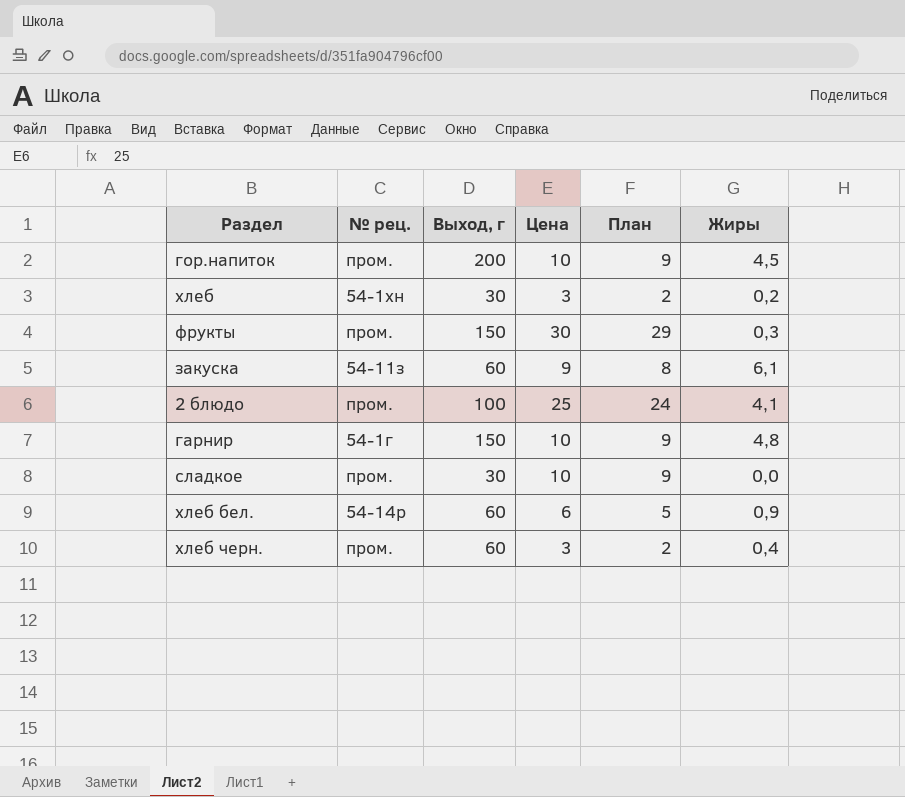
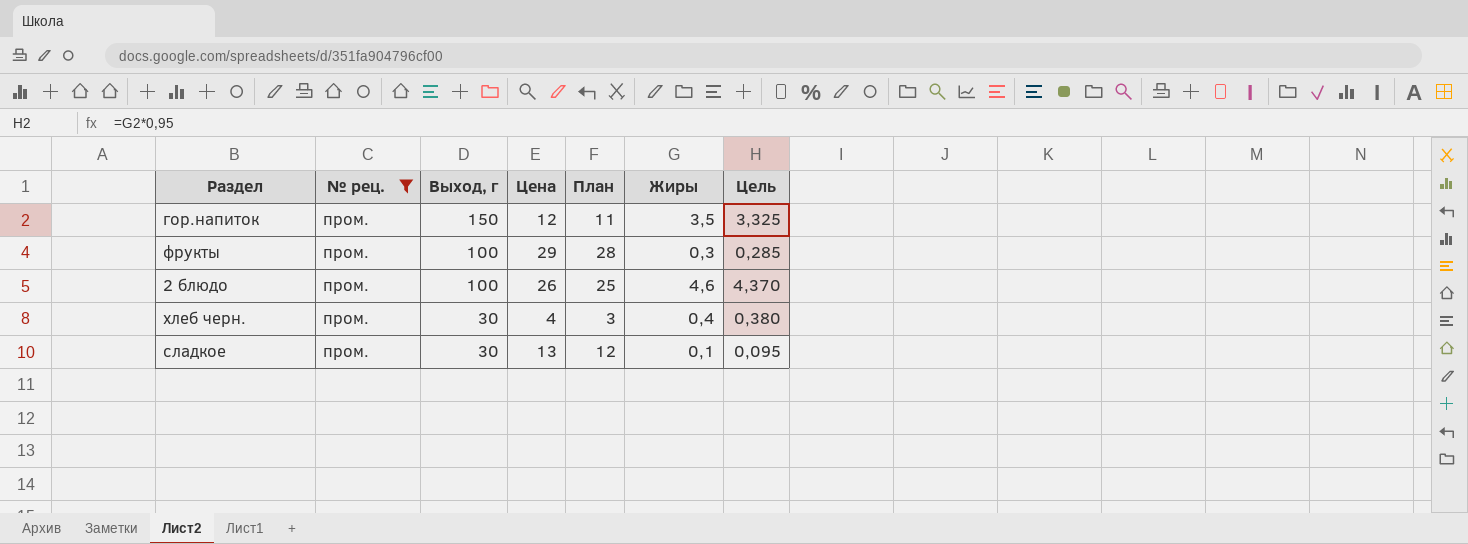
filter: none -> № рец. = пром.
row order: none -> Выход, г descending
column Цель | formula: none -> [Жиры] * 0,95
гор.напиток | Выход, г: 200 -> 150
гор.напиток | Цена: 10 -> 12
гор.напиток | План: 9 -> 11
гор.напиток | Жиры: 4,5 -> 3,5
фрукты | Выход, г: 150 -> 100
фрукты | Цена: 30 -> 29
фрукты | План: 29 -> 28
2 блюдо | Цена: 25 -> 26
2 блюдо | План: 24 -> 25
2 блюдо | Жиры: 4,1 -> 4,6
хлеб черн. | Выход, г: 60 -> 30
хлеб черн. | Цена: 3 -> 4
хлеб черн. | План: 2 -> 3
сладкое | Цена: 10 -> 13
сладкое | План: 9 -> 12
сладкое | Жиры: 0,0 -> 0,1

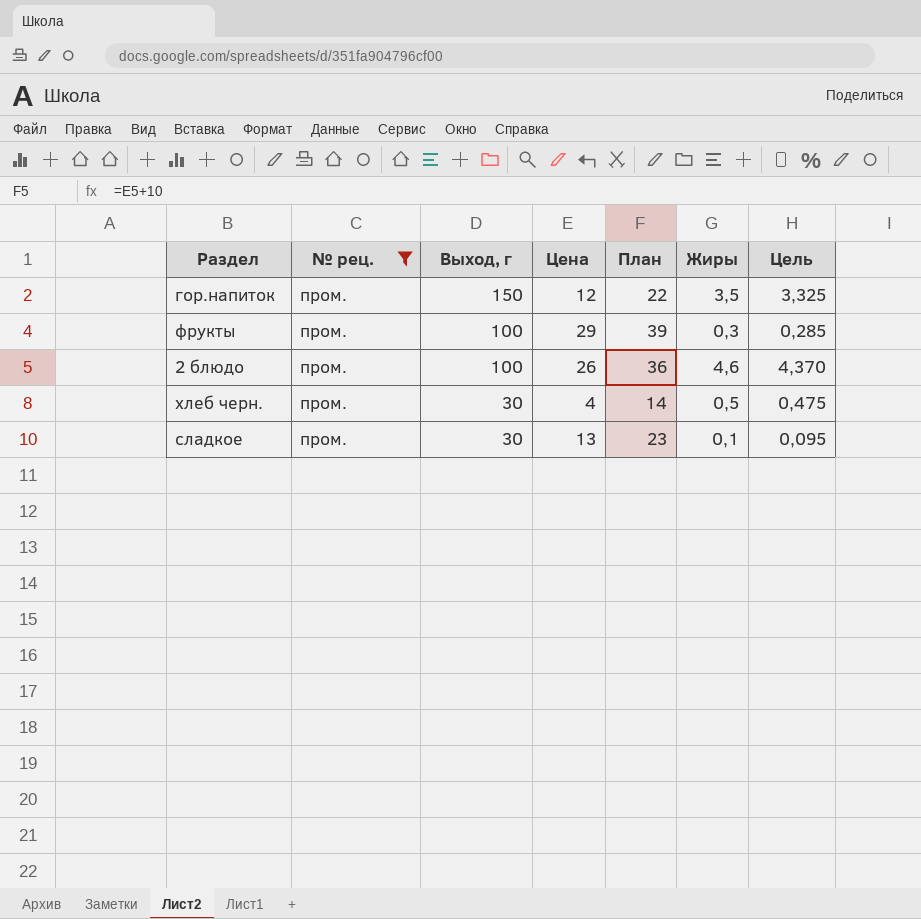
column План | formula: [Цена] - 1 -> [Цена] + 10
хлеб черн. | Жиры: 0,4 -> 0,5
хлеб черн. | Цель: 0,380 -> 0,475

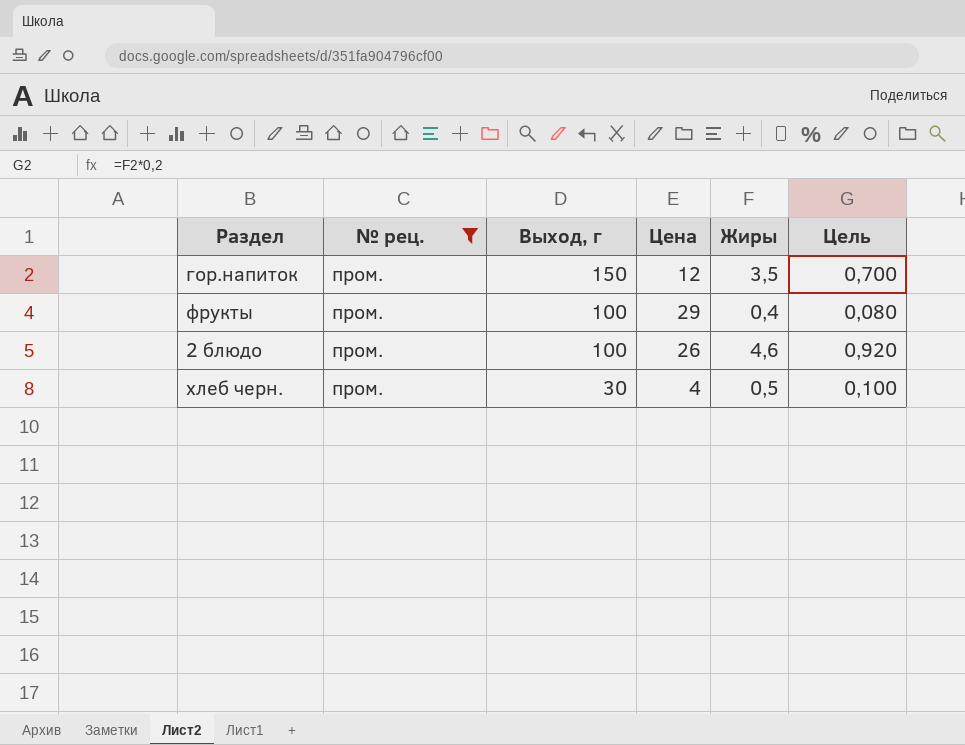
column План | formula: [Цена] + 10 -> none
column Цель | formula: [Жиры] * 0,95 -> [Жиры] * 0,2
row сладкое: пром. | 30 | 13 | 23 | 0,1 | 0,095 -> none
фрукты | Жиры: 0,3 -> 0,4

